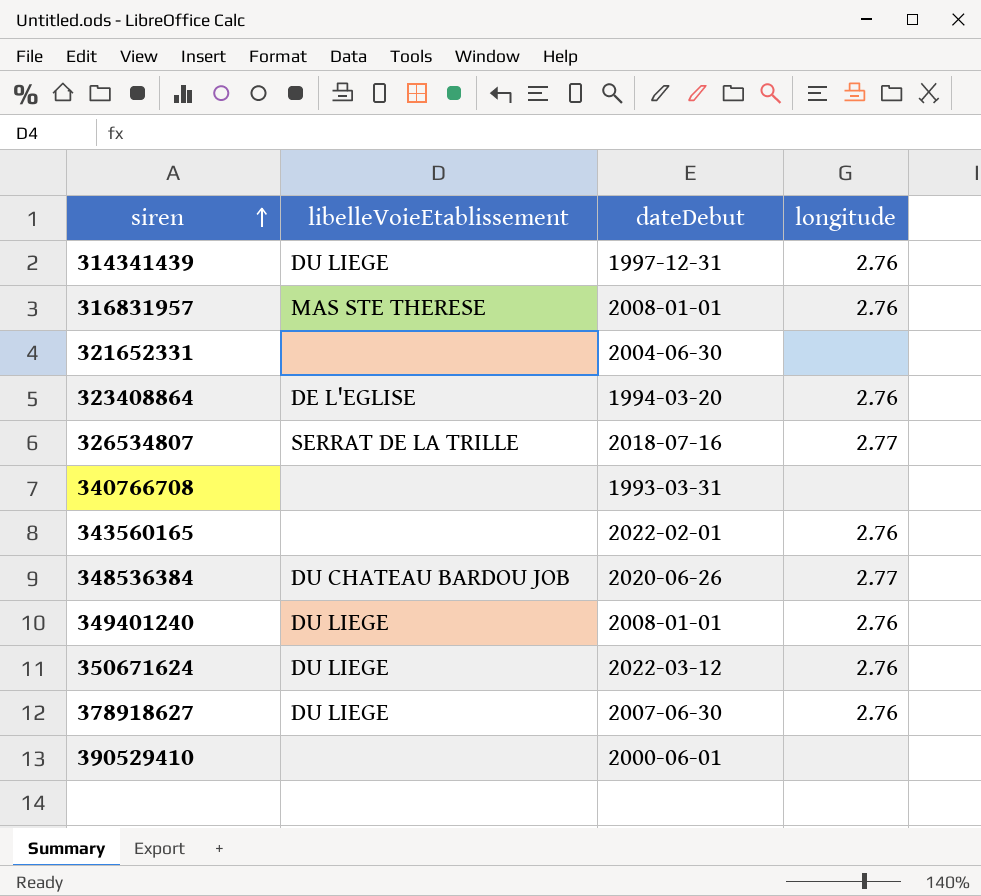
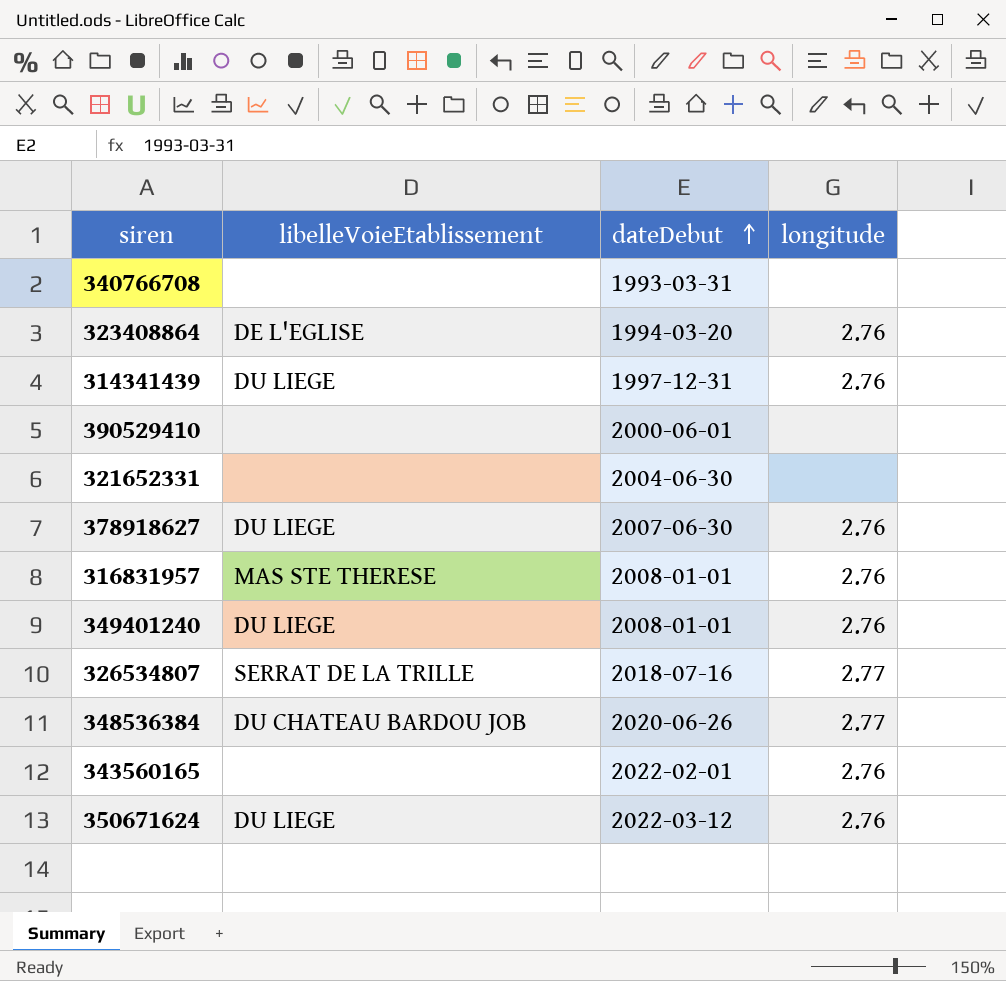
row order: siren ascending -> dateDebut ascending

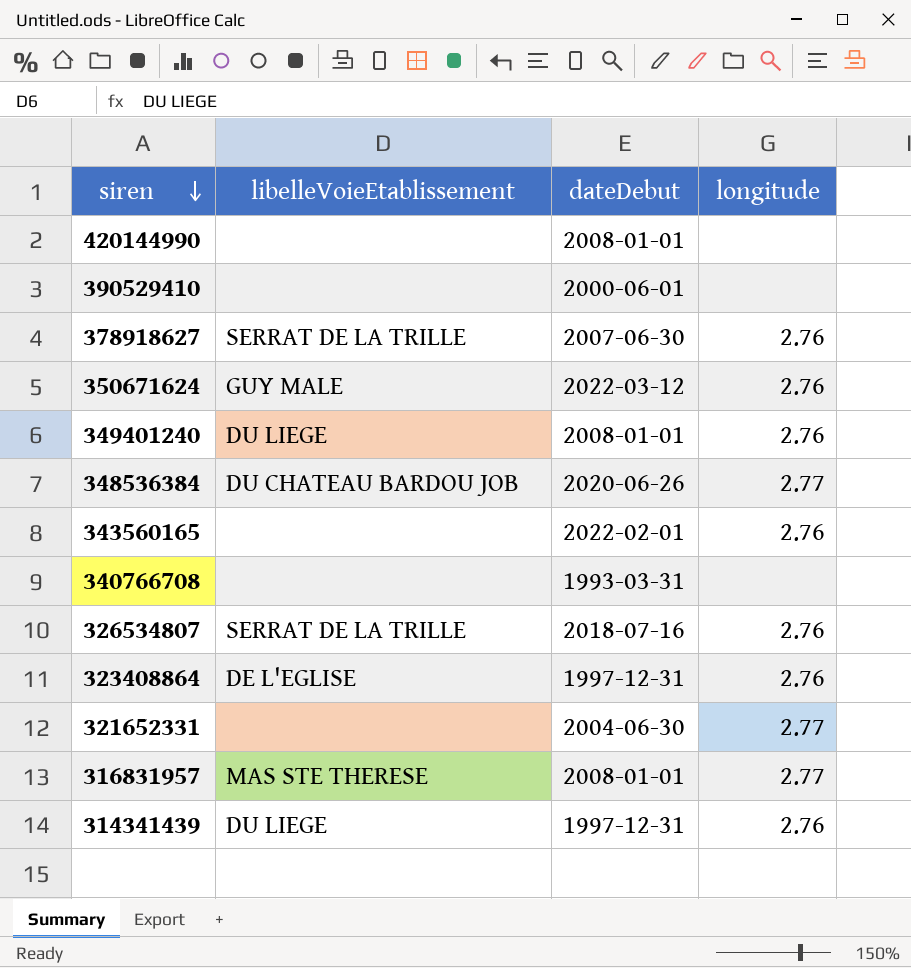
row order: dateDebut ascending -> siren descending
row 420144990: none -> none | 2008-01-01 | none
378918627 | libelleVoieEtablissement: DU LIEGE -> SERRAT DE LA TRILLE
350671624 | libelleVoieEtablissement: DU LIEGE -> GUY MALE
326534807 | longitude: 2.77 -> 2.76
323408864 | dateDebut: 1994-03-20 -> 1997-12-31
321652331 | longitude: none -> 2.77
316831957 | longitude: 2.76 -> 2.77

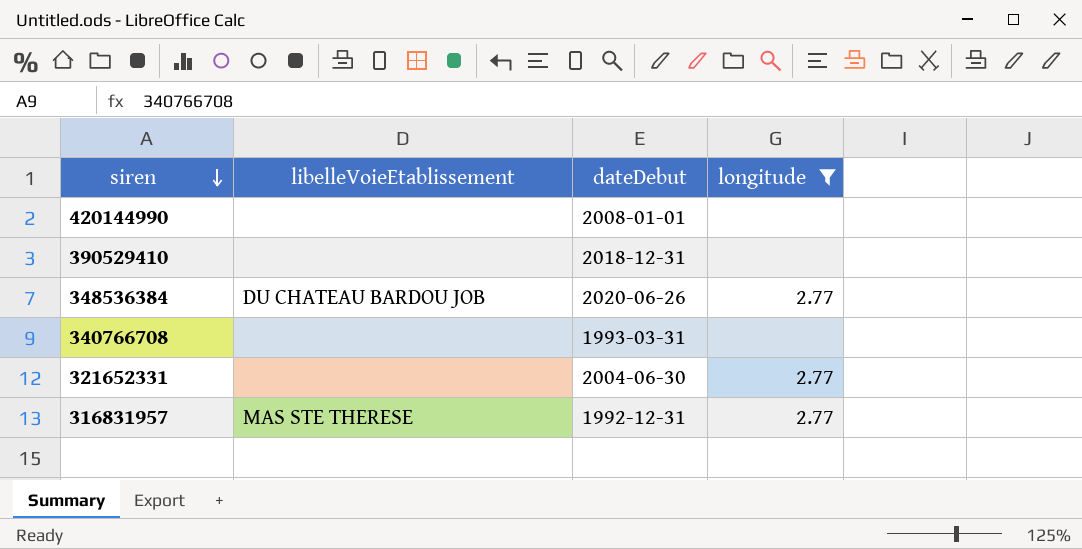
filter: none -> longitude != 2.76
390529410 | dateDebut: 2000-06-01 -> 2018-12-31
316831957 | dateDebut: 2008-01-01 -> 1992-12-31

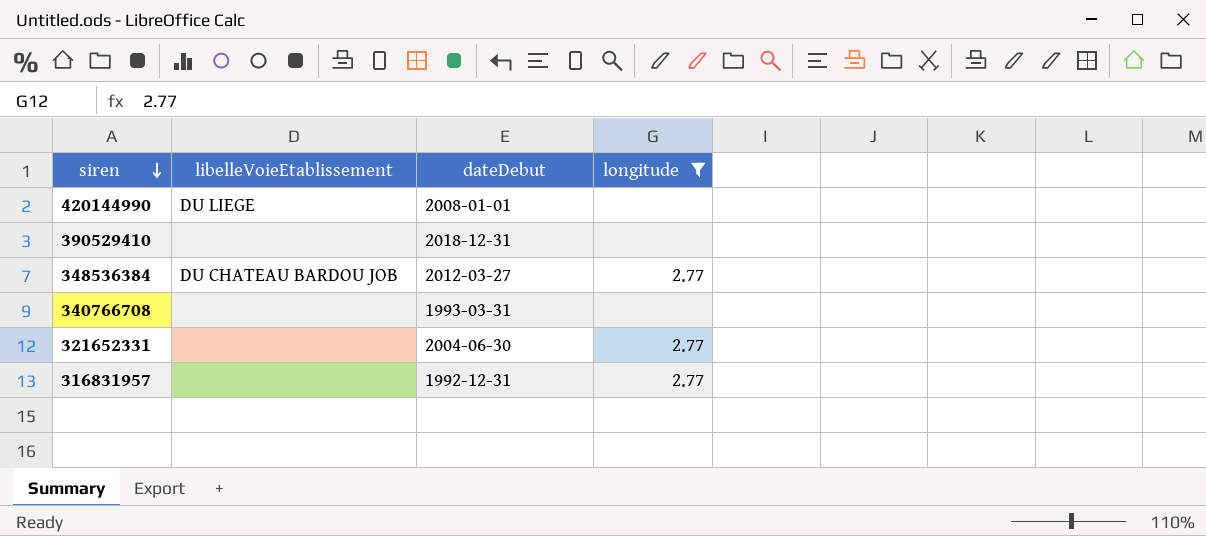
420144990 | libelleVoieEtablissement: none -> DU LIEGE
348536384 | dateDebut: 2020-06-26 -> 2012-03-27
316831957 | libelleVoieEtablissement: MAS STE THERESE -> none

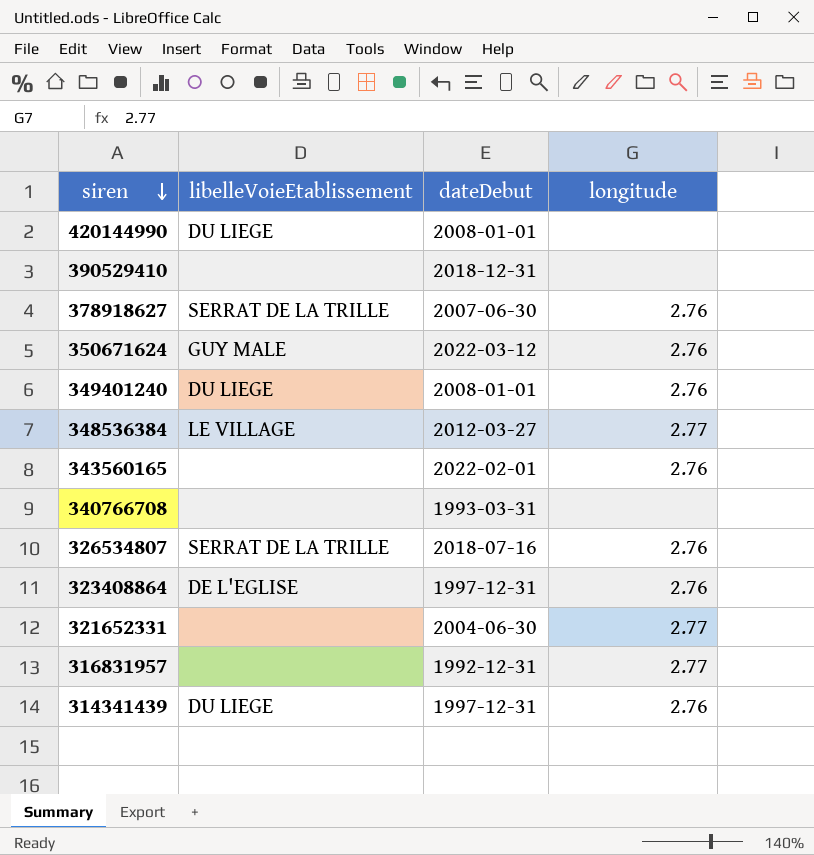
filter: longitude != 2.76 -> none
348536384 | libelleVoieEtablissement: DU CHATEAU BARDOU JOB -> LE VILLAGE

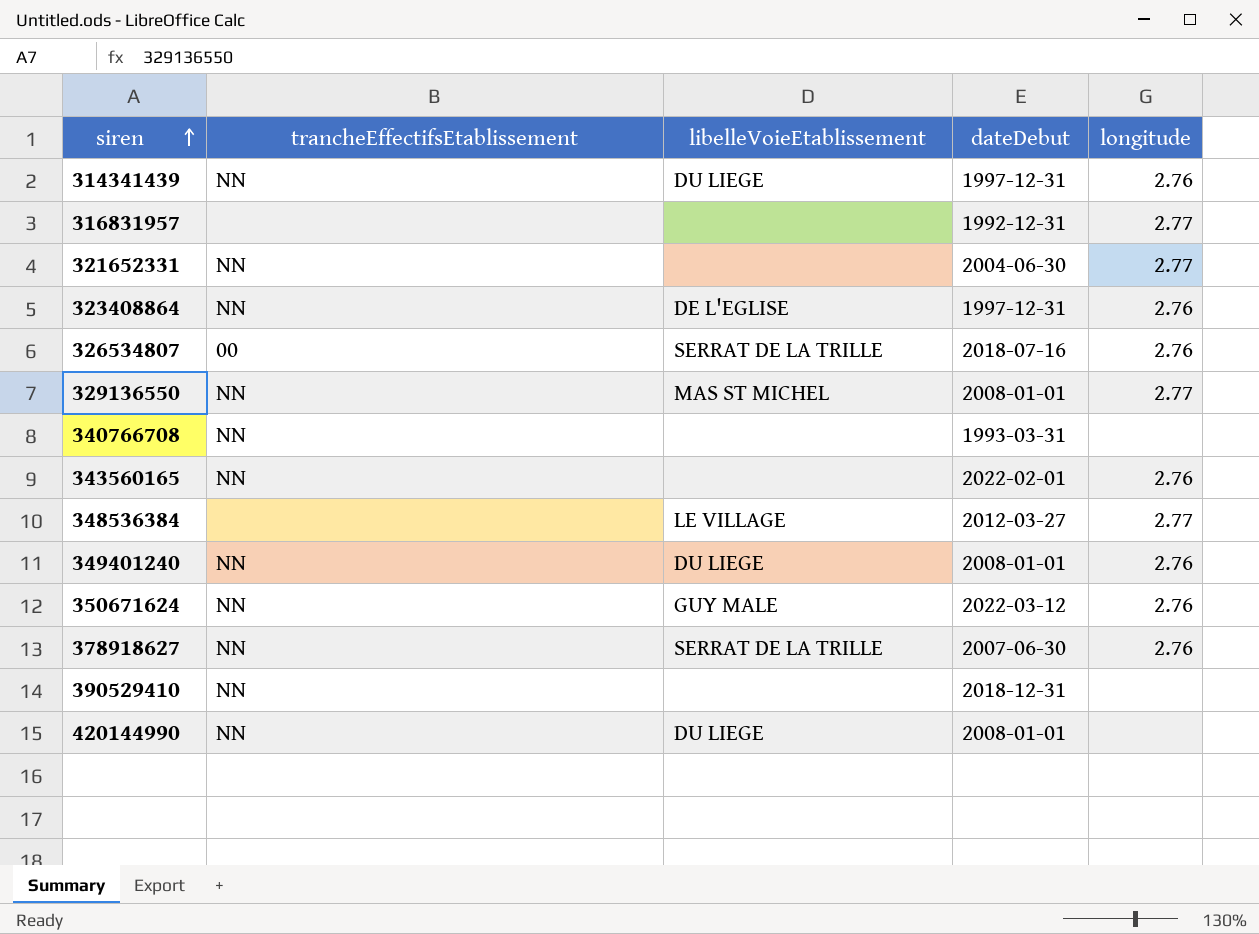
row order: siren descending -> siren ascending
column trancheEffectifsEtablissement | position: none -> 2
row 329136550: none -> NN | MAS ST MICHEL | 2008-01-01 | 2.77

